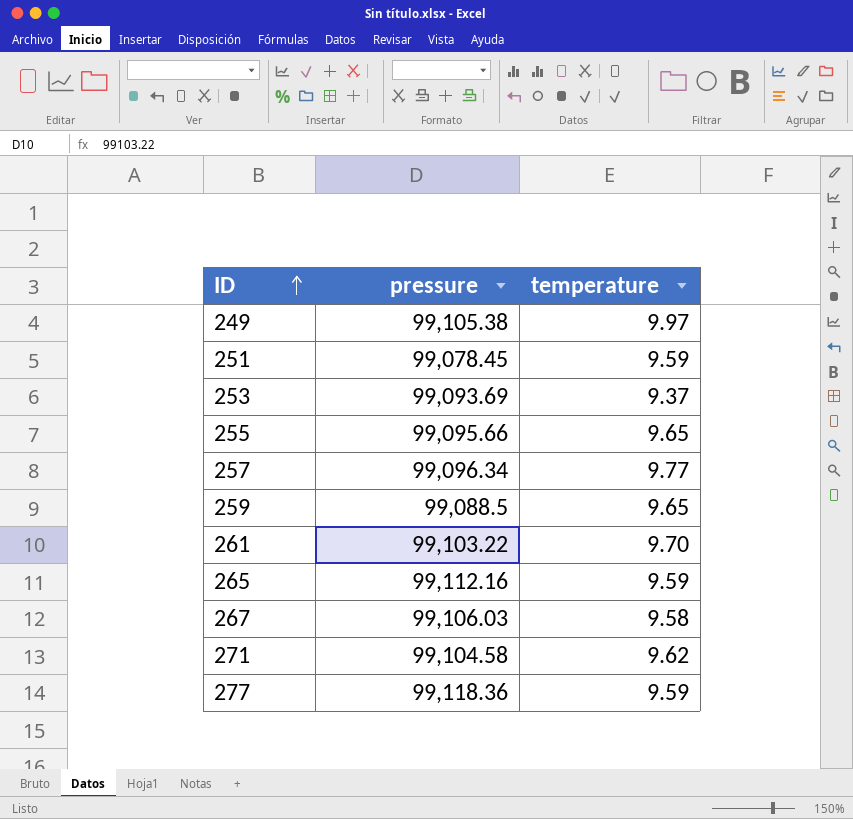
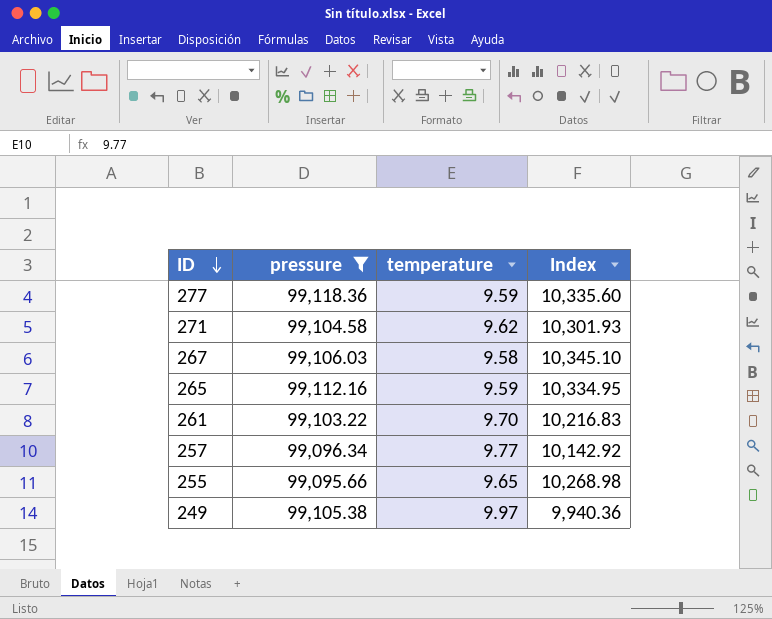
filter: none -> pressure >= 99,095.66
row order: ID ascending -> ID descending
column Index | formula: none -> [pressure] / [temperature]

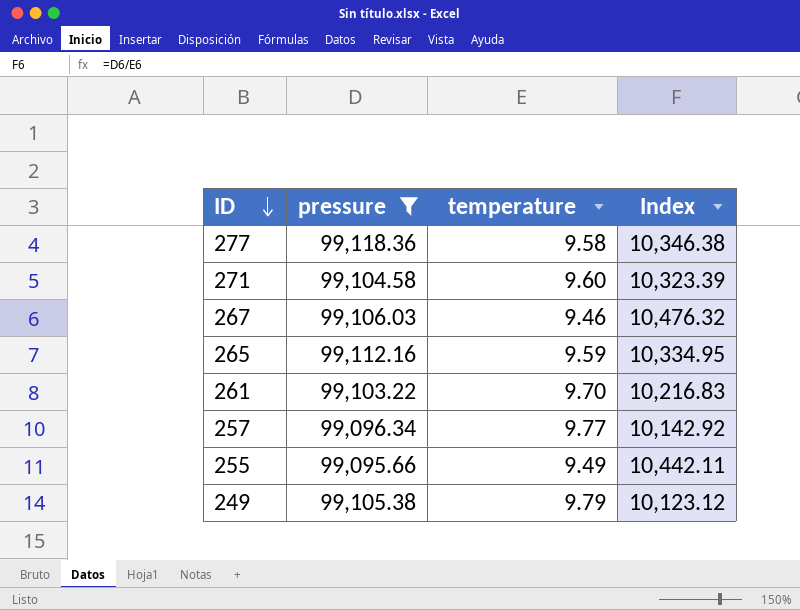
277 | temperature: 9.59 -> 9.58
277 | Index: 10,335.60 -> 10,346.38
271 | temperature: 9.62 -> 9.60
271 | Index: 10,301.93 -> 10,323.39
267 | temperature: 9.58 -> 9.46
267 | Index: 10,345.10 -> 10,476.32
255 | temperature: 9.65 -> 9.49
255 | Index: 10,268.98 -> 10,442.11
249 | temperature: 9.97 -> 9.79
249 | Index: 9,940.36 -> 10,123.12

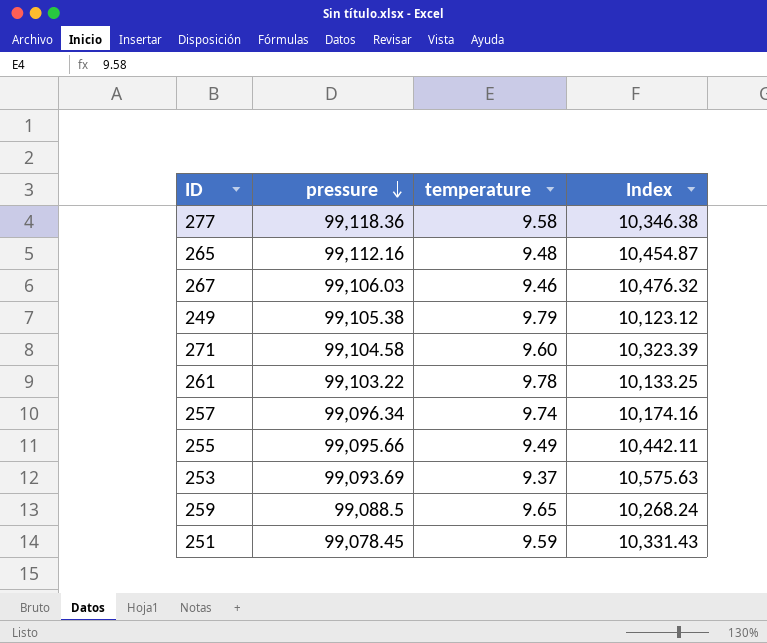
filter: pressure >= 99,095.66 -> none
row order: ID descending -> pressure descending
265 | temperature: 9.59 -> 9.48
265 | Index: 10,334.95 -> 10,454.87
261 | temperature: 9.70 -> 9.78
261 | Index: 10,216.83 -> 10,133.25
257 | temperature: 9.77 -> 9.74
257 | Index: 10,142.92 -> 10,174.16

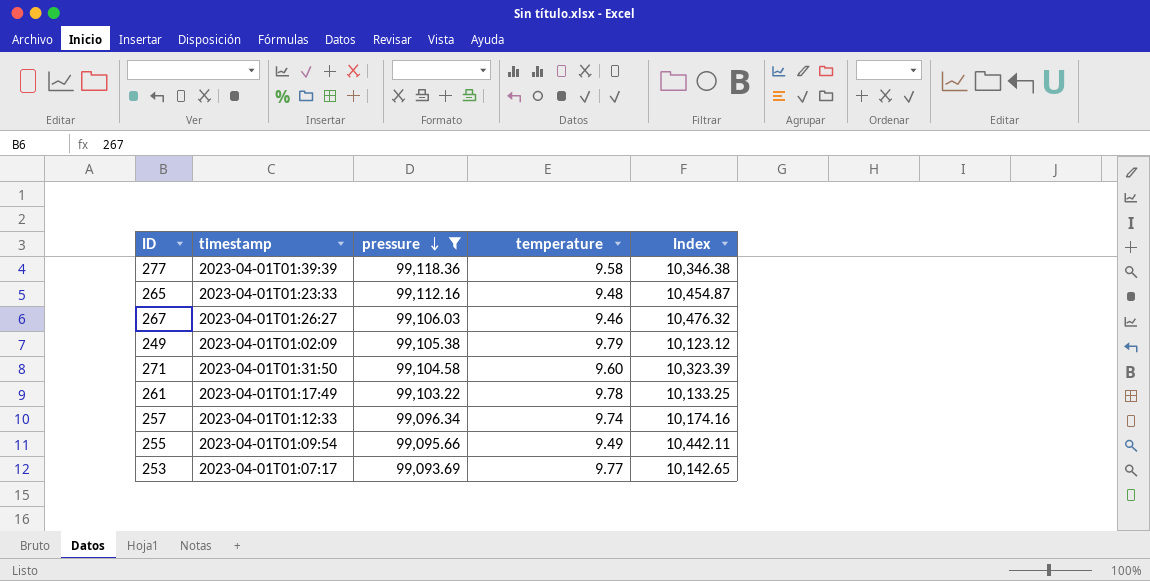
filter: none -> pressure >= 99,093.69
column timestamp | position: none -> 2
253 | temperature: 9.37 -> 9.77
253 | Index: 10,575.63 -> 10,142.65

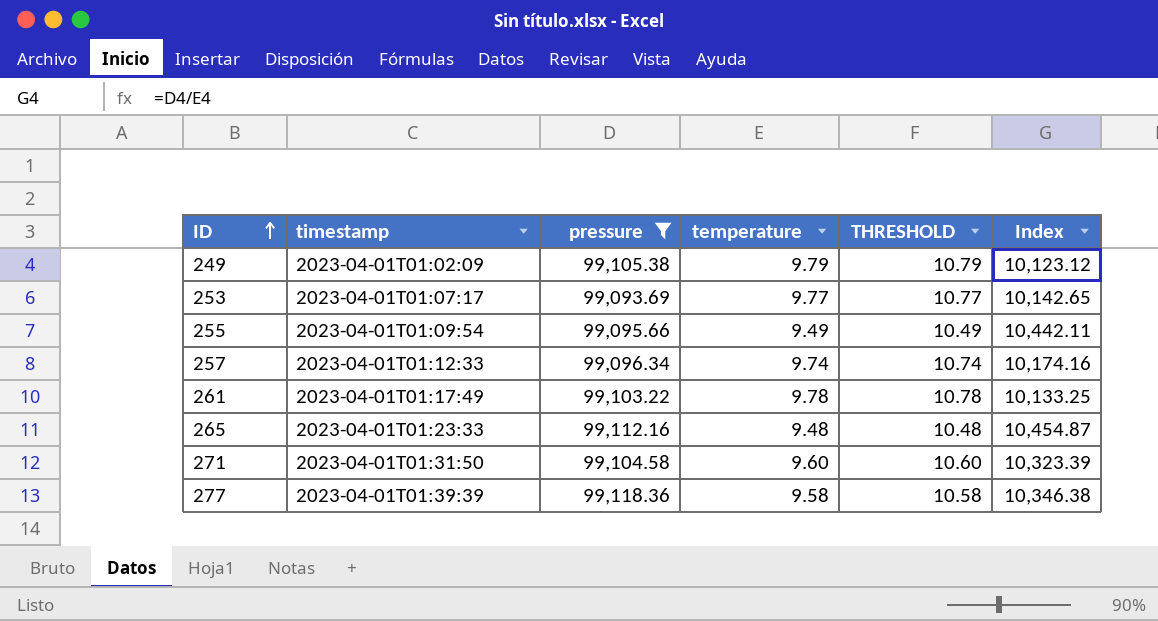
row order: pressure descending -> ID ascending
column THRESHOLD | formula: none -> [temperature] + 1
row 267: 2023-04-01T01:26:27 | 99,106.03 | 9.46 | 10,476.32 -> none

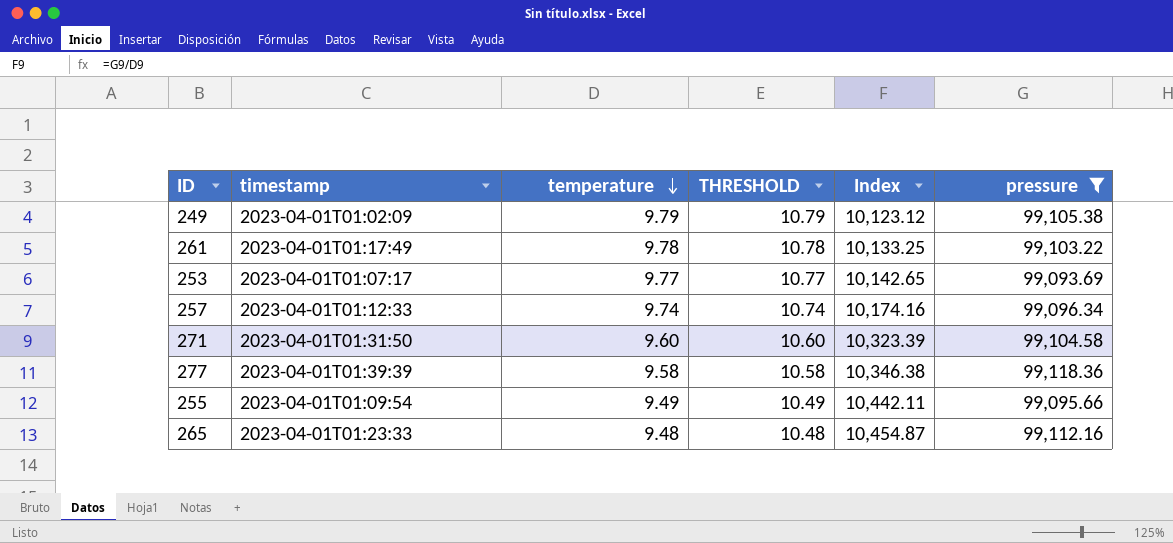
row order: ID ascending -> temperature descending
column pressure | position: 3 -> 6

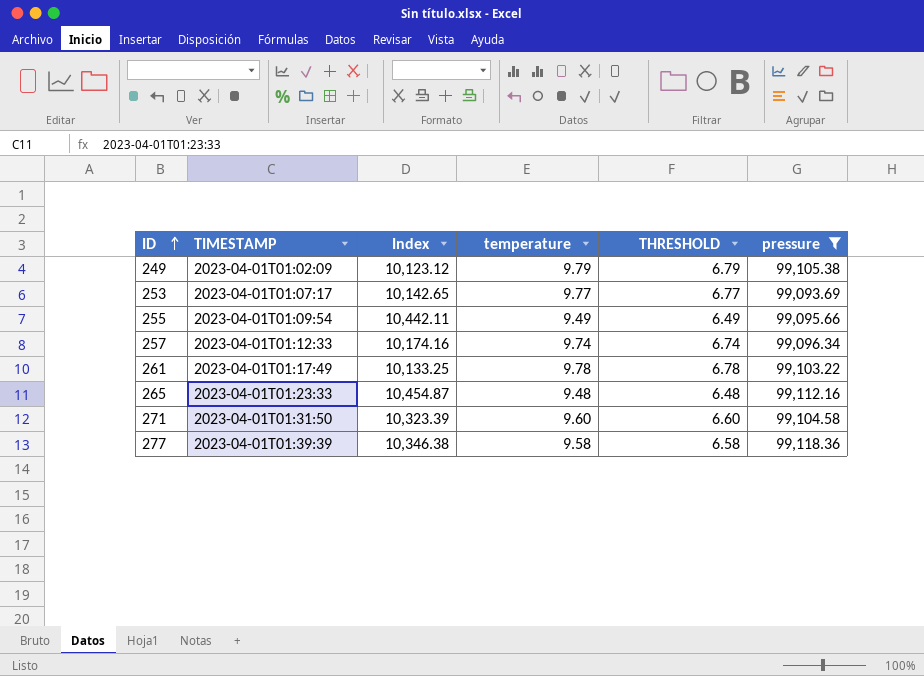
row order: temperature descending -> ID ascending
column name: timestamp -> TIMESTAMP
column Index | position: 5 -> 3
column THRESHOLD | formula: [temperature] + 1 -> [temperature] - 3

